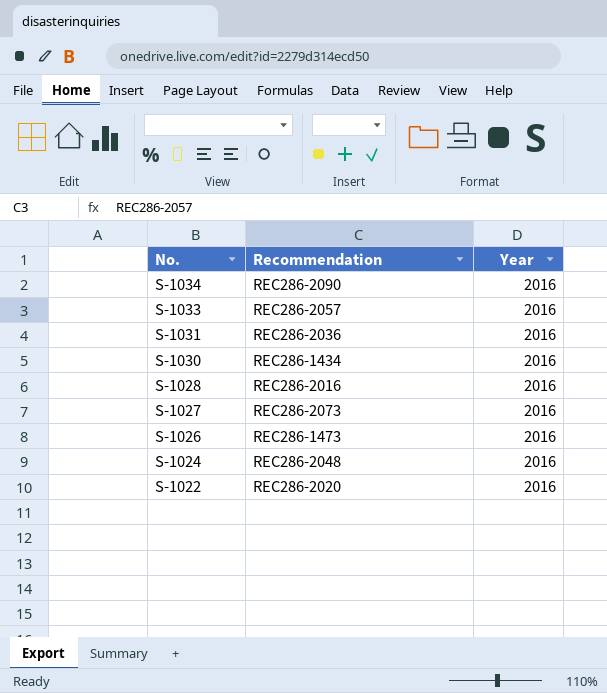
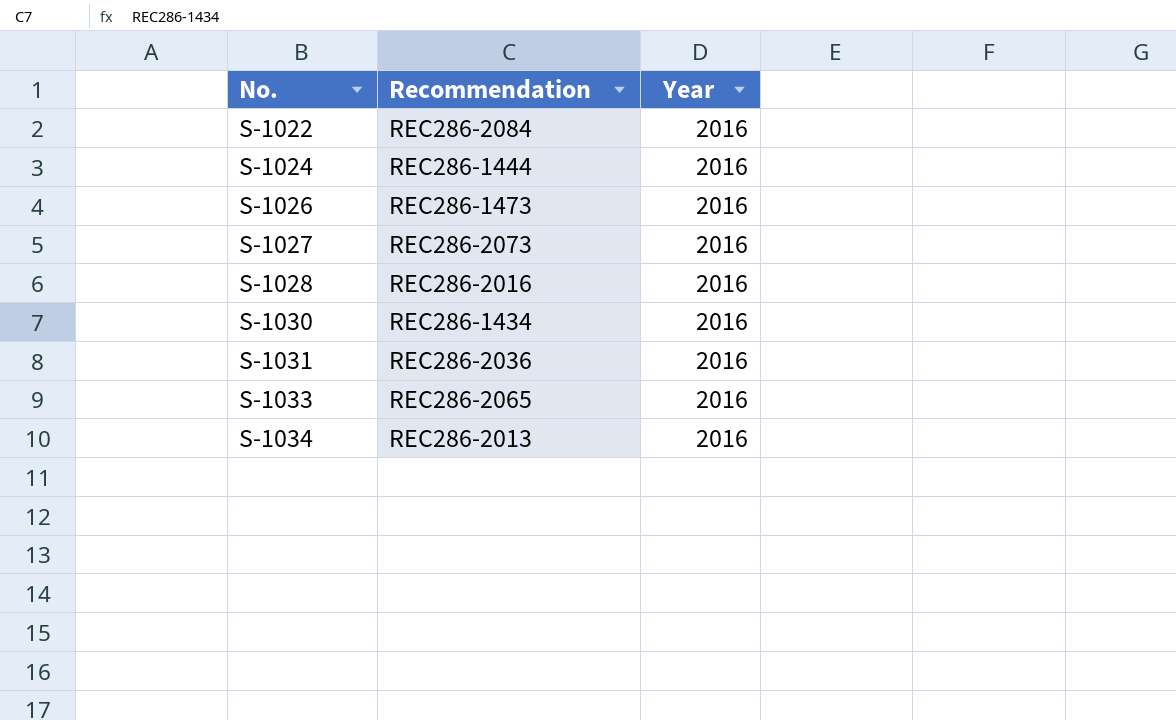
row order: No. descending -> No. ascending
S-1022 | Recommendation: REC286-2020 -> REC286-2084
S-1024 | Recommendation: REC286-2048 -> REC286-1444
S-1033 | Recommendation: REC286-2057 -> REC286-2065
S-1034 | Recommendation: REC286-2090 -> REC286-2013

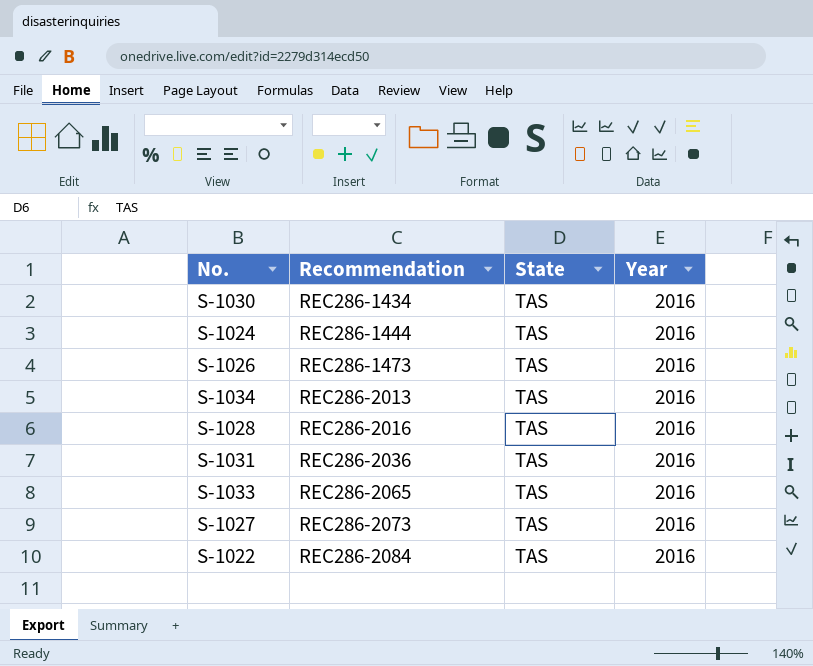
row order: No. ascending -> Recommendation ascending
column State | position: none -> 3

